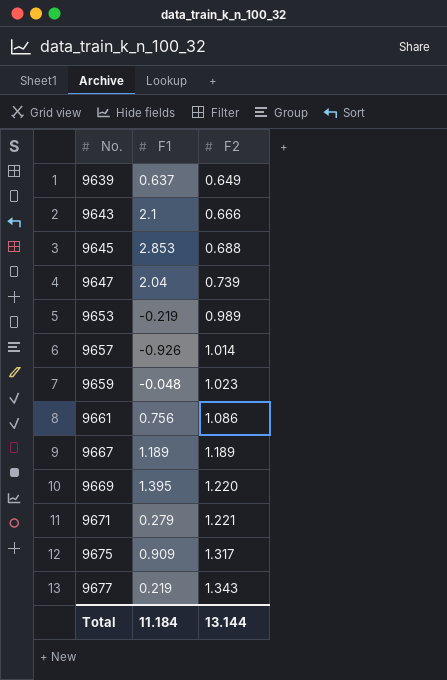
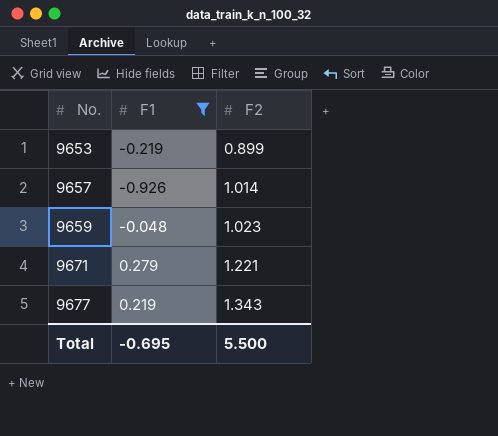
filter: none -> F1 <= 0.279
9653 | F2: 0.989 -> 0.899
Total | F1: 11.184 -> -0.695
Total | F2: 13.144 -> 5.500

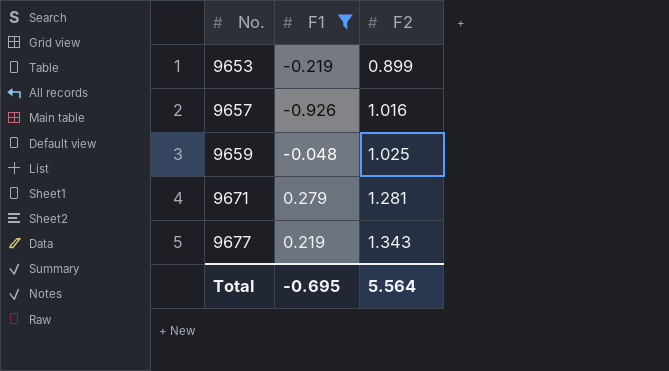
9657 | F2: 1.014 -> 1.016
9659 | F2: 1.023 -> 1.025
9671 | F2: 1.221 -> 1.281
Total | F2: 5.500 -> 5.564

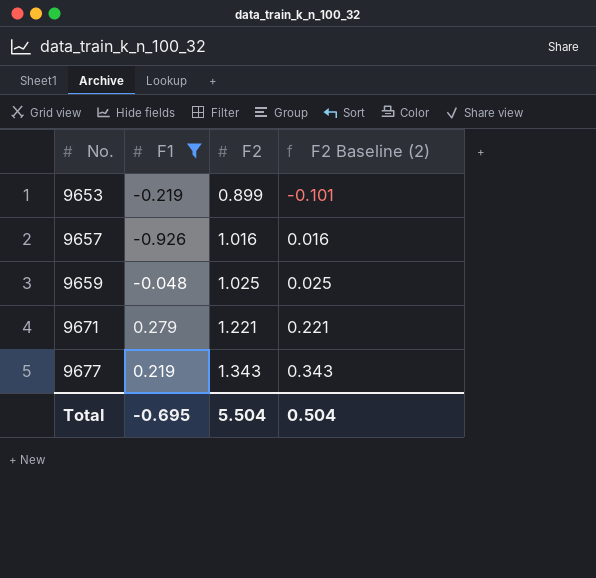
column F2 Baseline (2) | formula: none -> [F2] - 1
9671 | F2: 1.281 -> 1.221
Total | F2: 5.564 -> 5.504

